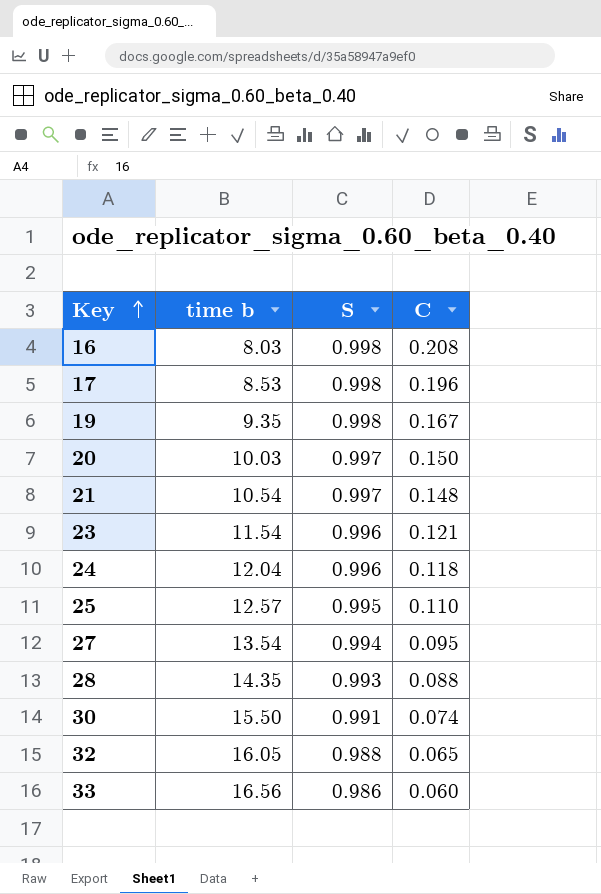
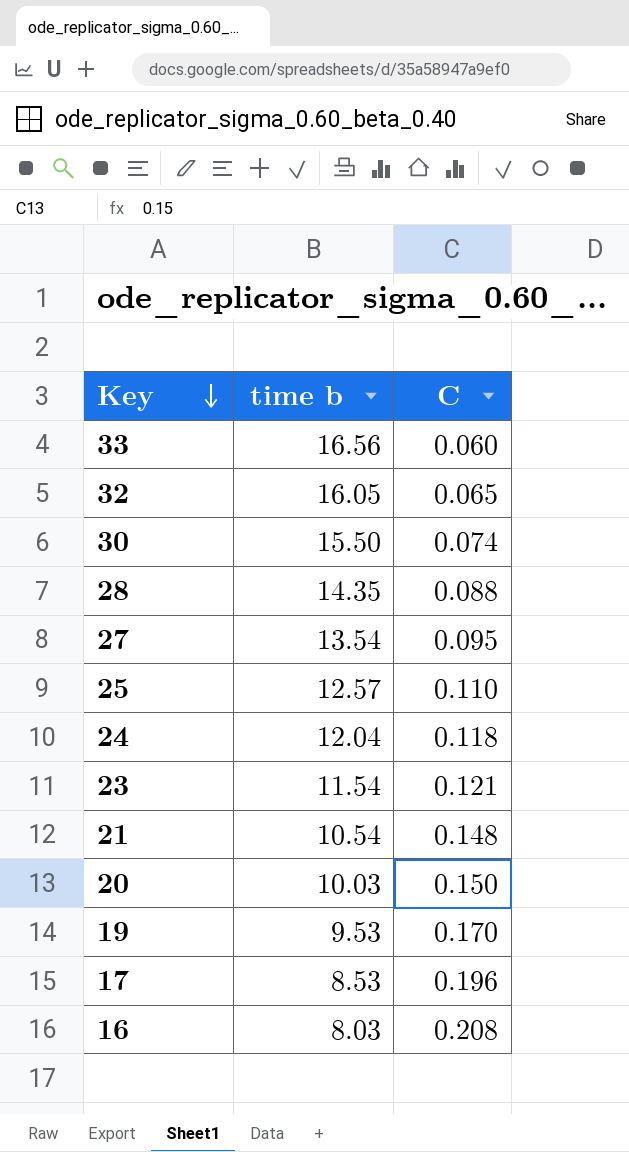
row order: Key ascending -> Key descending
column S | position: 3 -> none
19 | time b: 9.35 -> 9.53
19 | C: 0.167 -> 0.170

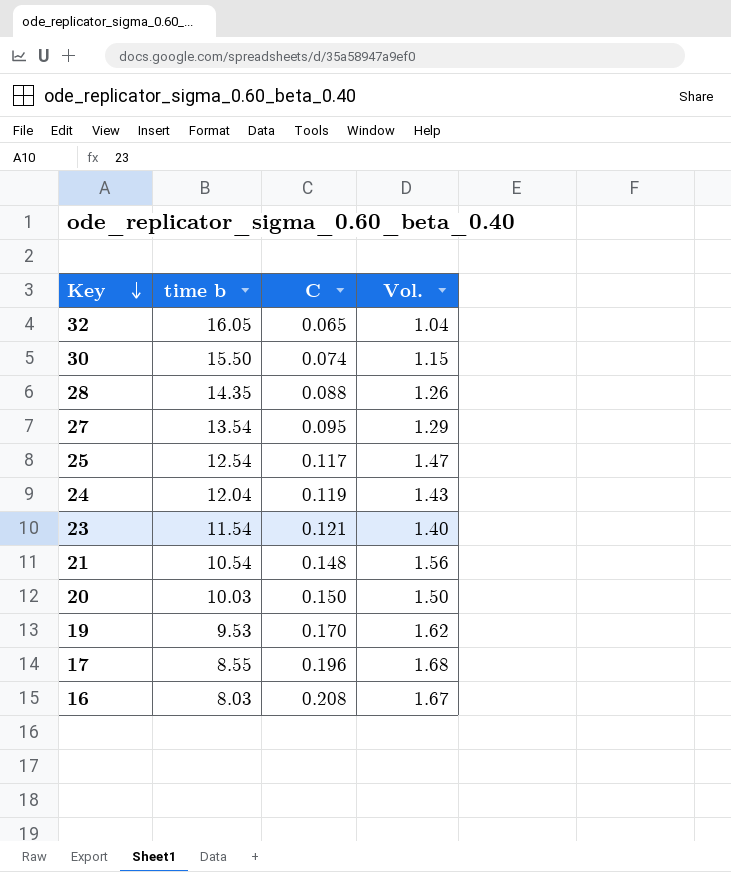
column Vol. | formula: none -> [time b] * [C]
row 33: 16.56 | 0.060 -> none
25 | time b: 12.57 -> 12.54
25 | C: 0.110 -> 0.117
24 | C: 0.118 -> 0.119
17 | time b: 8.53 -> 8.55

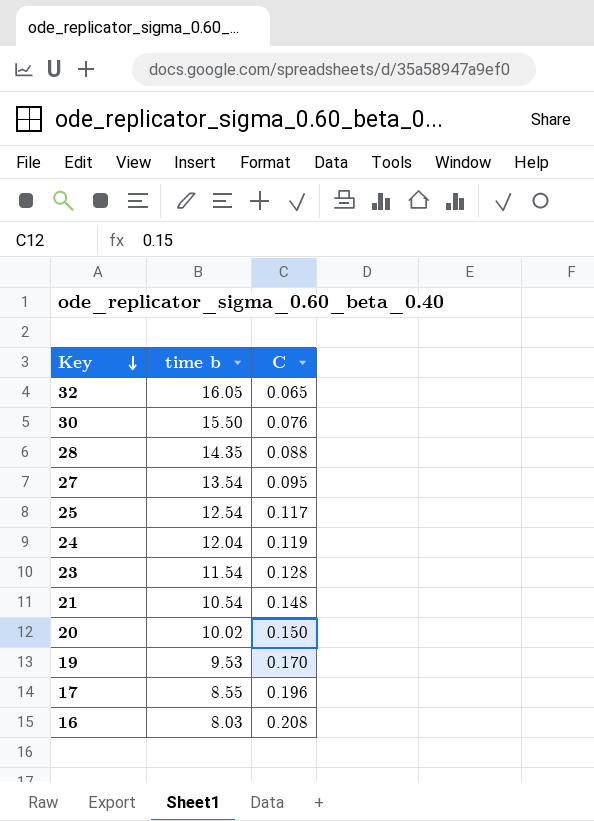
column Vol. | formula: [time b] * [C] -> none
30 | C: 0.074 -> 0.076
23 | C: 0.121 -> 0.128
20 | time b: 10.03 -> 10.02

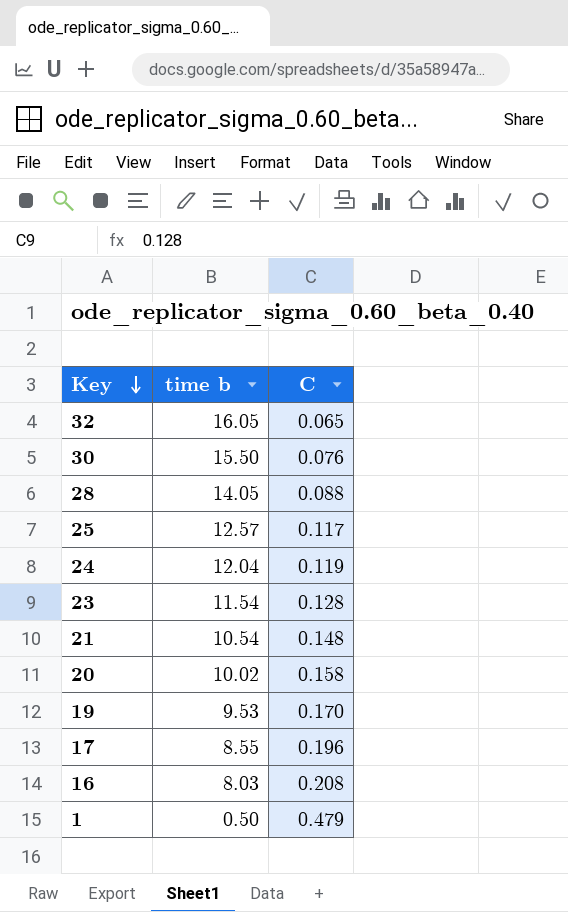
row 27: 13.54 | 0.095 -> none
28 | time b: 14.35 -> 14.05
25 | time b: 12.54 -> 12.57
20 | C: 0.150 -> 0.158
row 1: none -> 0.50 | 0.479

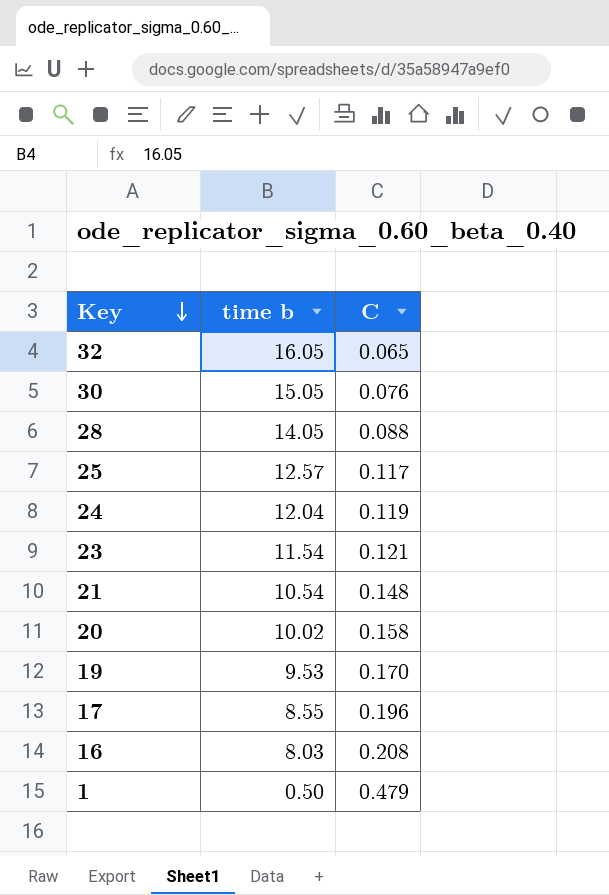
30 | time b: 15.50 -> 15.05
23 | C: 0.128 -> 0.121

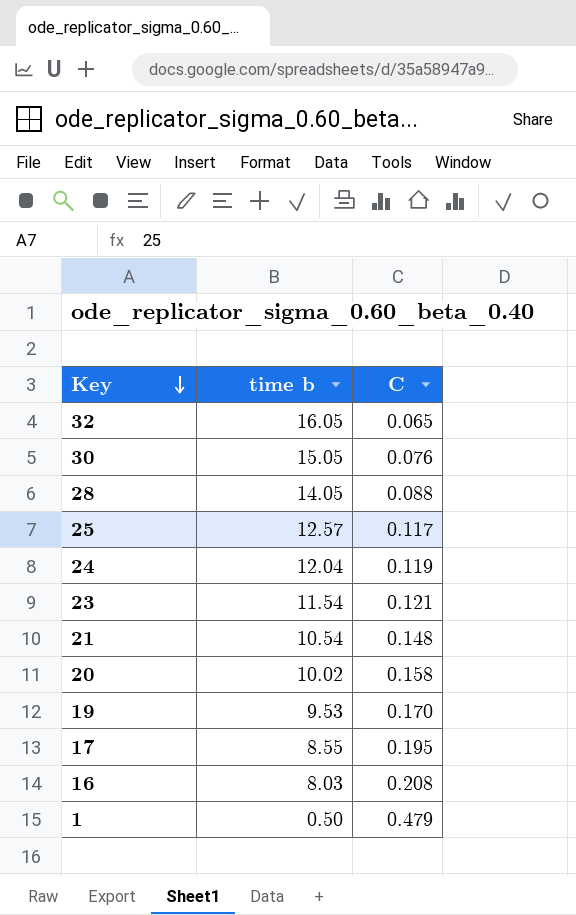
17 | C: 0.196 -> 0.195

